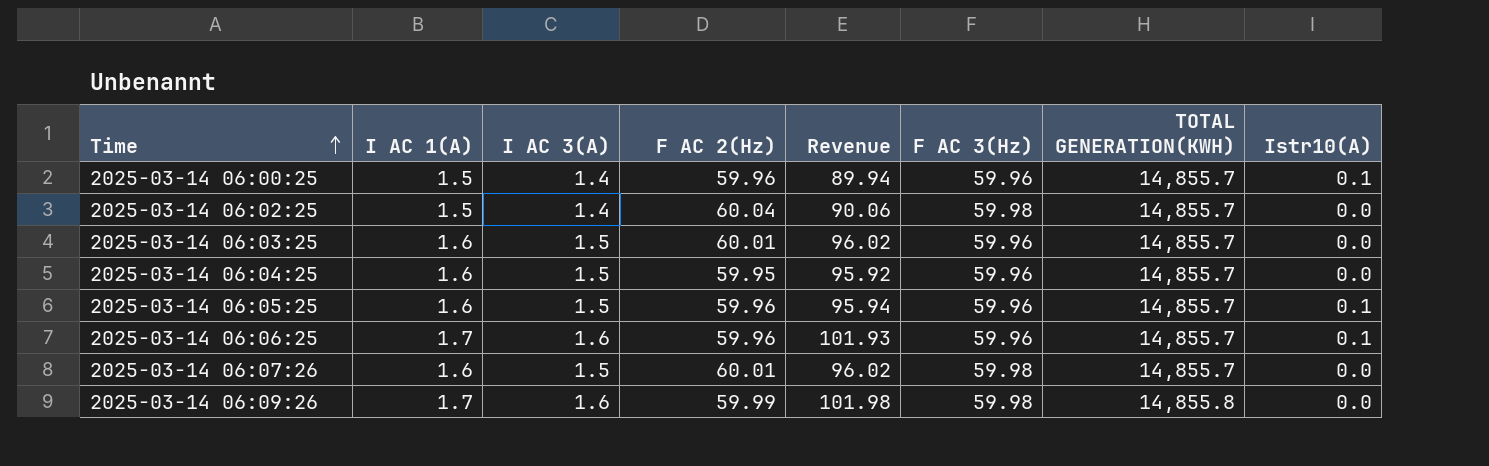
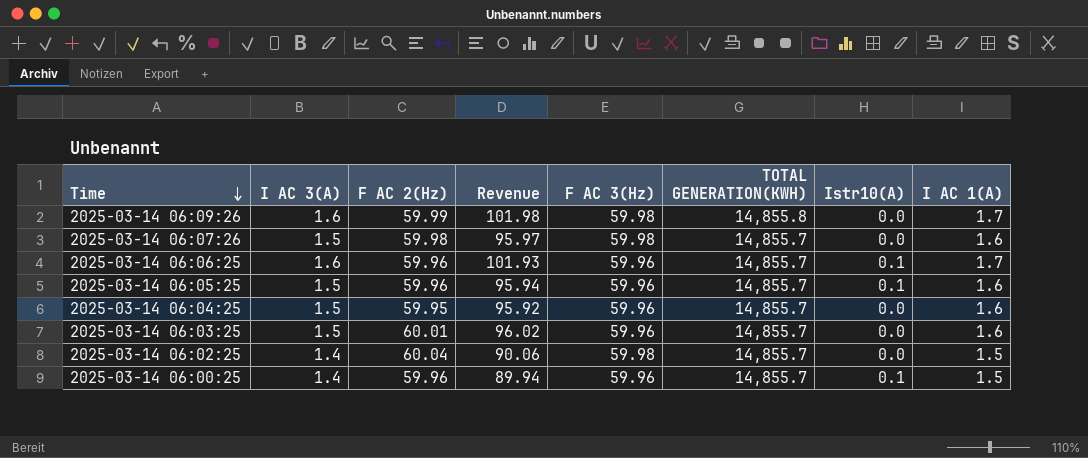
row order: Time ascending -> Time descending
column I AC 1(A) | position: 2 -> 8
2025-03-14 06:07:26 | F AC 2(Hz): 60.01 -> 59.98
2025-03-14 06:07:26 | Revenue: 96.02 -> 95.97

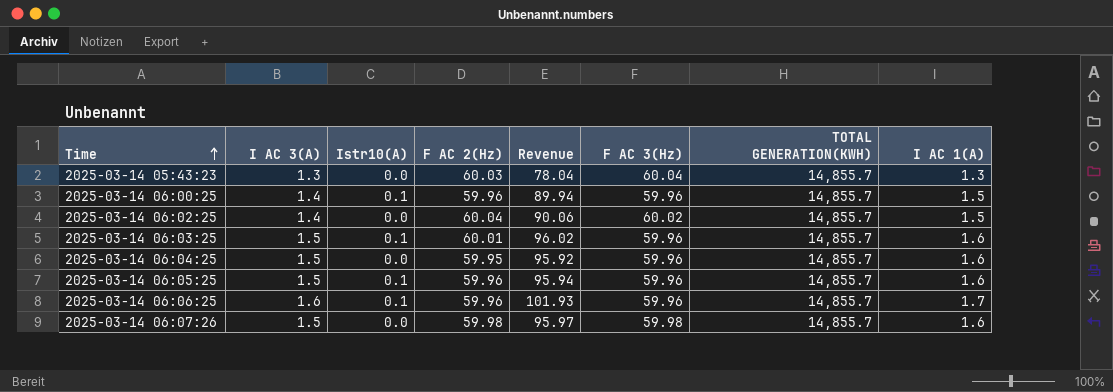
row order: Time descending -> Time ascending
column Istr10(A) | position: 7 -> 3
row 2025-03-14 06:09:26: 1.6 | 59.99 | 101.98 | 59.98 | 14,855.8 | 0.0 | 1.7 -> none
row 2025-03-14 05:43:23: none -> 1.3 | 0.0 | 60.03 | 78.04 | 60.04 | 14,855.7 | 1.3
2025-03-14 06:02:25 | F AC 3(Hz): 59.98 -> 60.02
2025-03-14 06:03:25 | Istr10(A): 0.0 -> 0.1

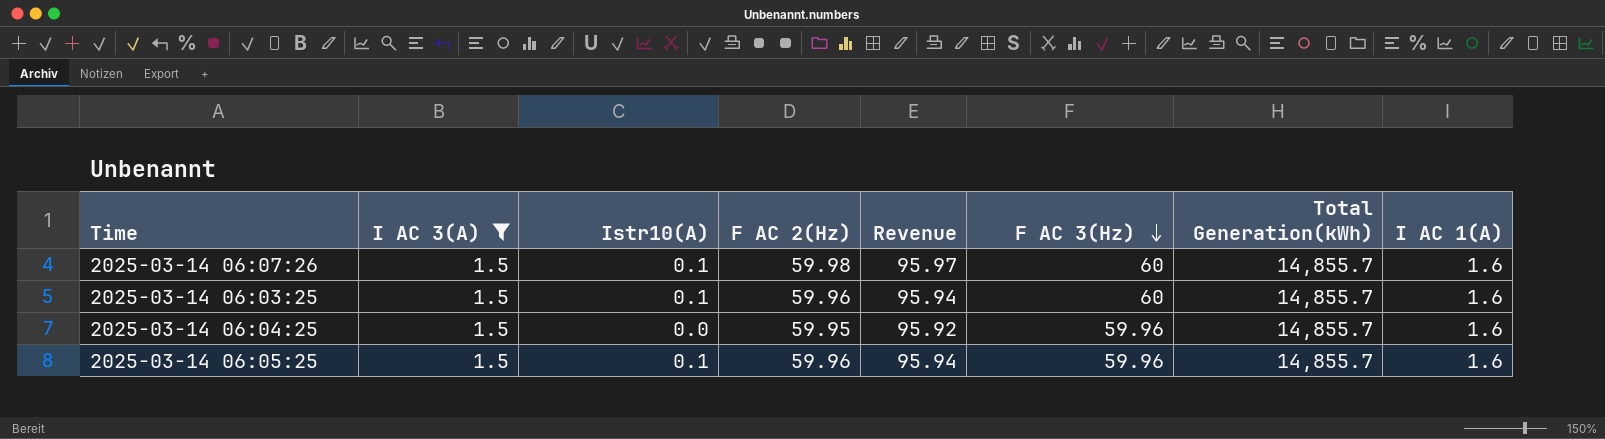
filter: none -> I AC 3(A) = 1.5
row order: Time ascending -> F AC 3(Hz) descending
column name: TOTAL GENERATION(KWH) -> Total Generation(kWh)
2025-03-14 06:07:26 | Istr10(A): 0.0 -> 0.1
2025-03-14 06:07:26 | F AC 3(Hz): 59.98 -> 60
2025-03-14 06:03:25 | F AC 2(Hz): 60.01 -> 59.96
2025-03-14 06:03:25 | Revenue: 96.02 -> 95.94
2025-03-14 06:03:25 | F AC 3(Hz): 59.96 -> 60

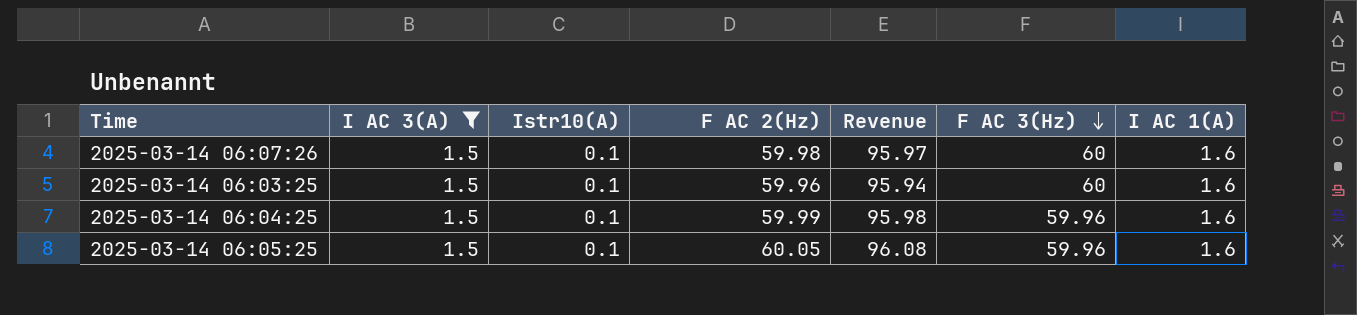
column Total Generation(kWh) | position: 7 -> none
2025-03-14 06:04:25 | Istr10(A): 0.0 -> 0.1
2025-03-14 06:04:25 | F AC 2(Hz): 59.95 -> 59.99
2025-03-14 06:04:25 | Revenue: 95.92 -> 95.98
2025-03-14 06:05:25 | F AC 2(Hz): 59.96 -> 60.05
2025-03-14 06:05:25 | Revenue: 95.94 -> 96.08

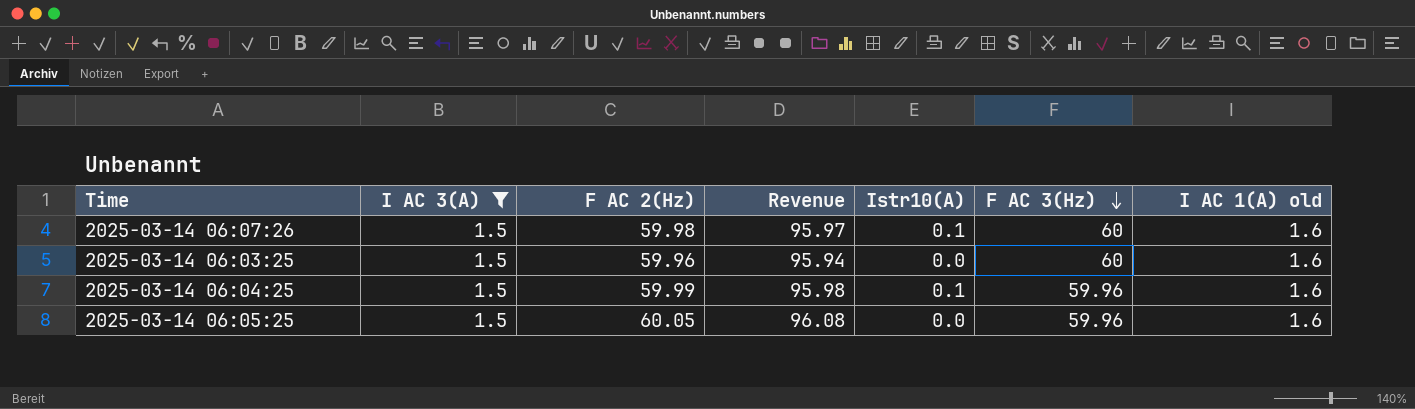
column Istr10(A) | position: 3 -> 5
column name: I AC 1(A) -> I AC 1(A) old
2025-03-14 06:03:25 | Istr10(A): 0.1 -> 0.0
2025-03-14 06:05:25 | Istr10(A): 0.1 -> 0.0

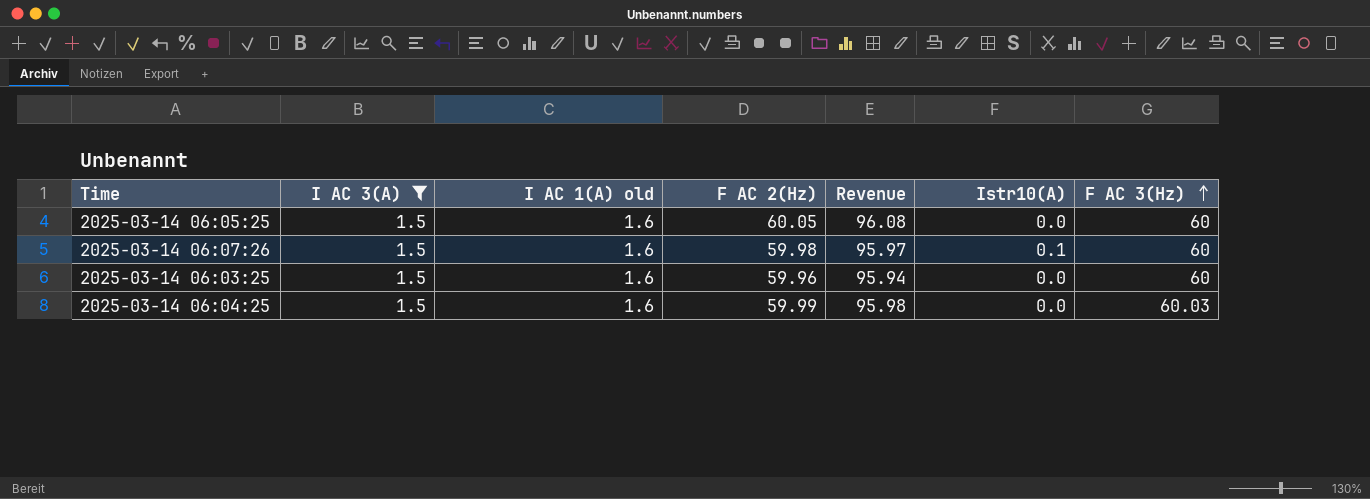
row order: F AC 3(Hz) descending -> F AC 3(Hz) ascending
column I AC 1(A) old | position: 7 -> 3
2025-03-14 06:05:25 | F AC 3(Hz): 59.96 -> 60
2025-03-14 06:04:25 | Istr10(A): 0.1 -> 0.0
2025-03-14 06:04:25 | F AC 3(Hz): 59.96 -> 60.03

